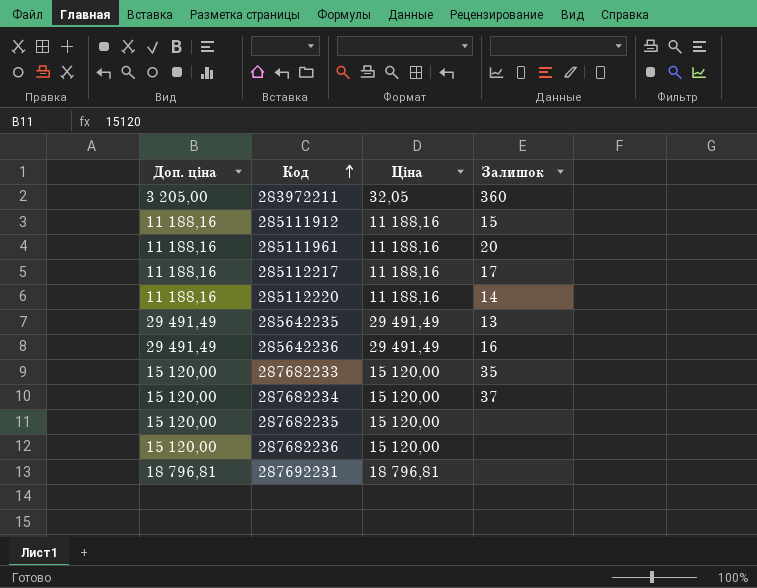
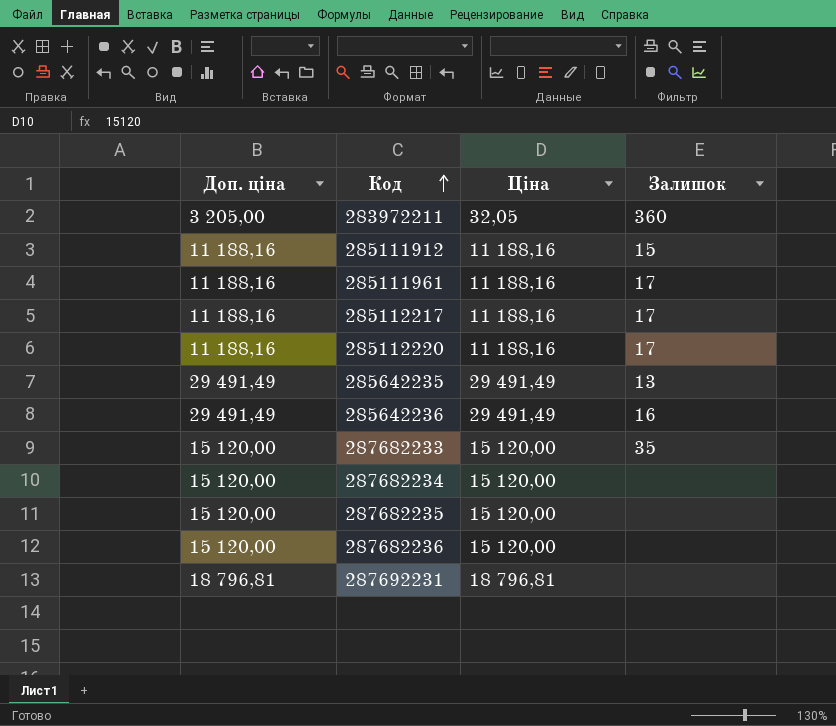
285111961 | Залишок: 20 -> 17
285112220 | Залишок: 14 -> 17
287682234 | Залишок: 37 -> none

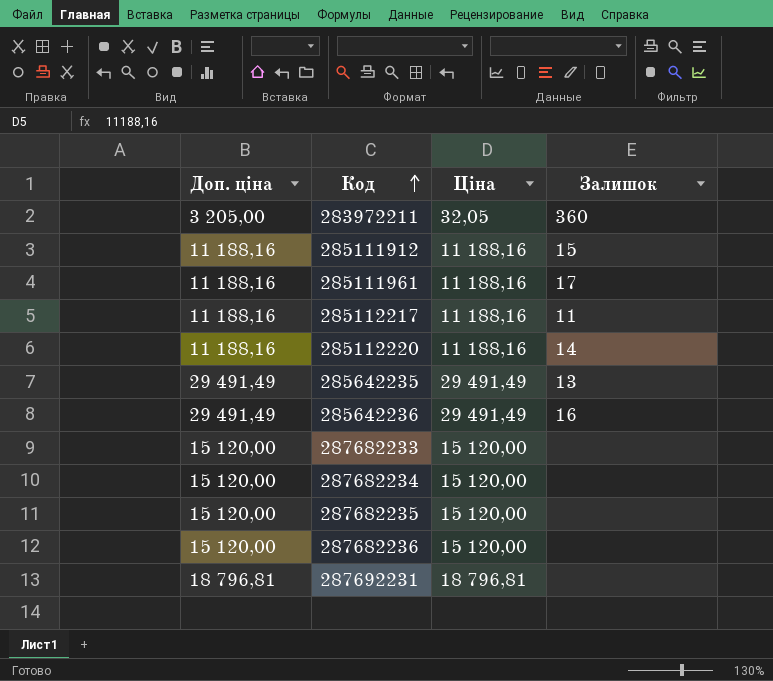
285112217 | Залишок: 17 -> 11
285112220 | Залишок: 17 -> 14
287682233 | Залишок: 35 -> none

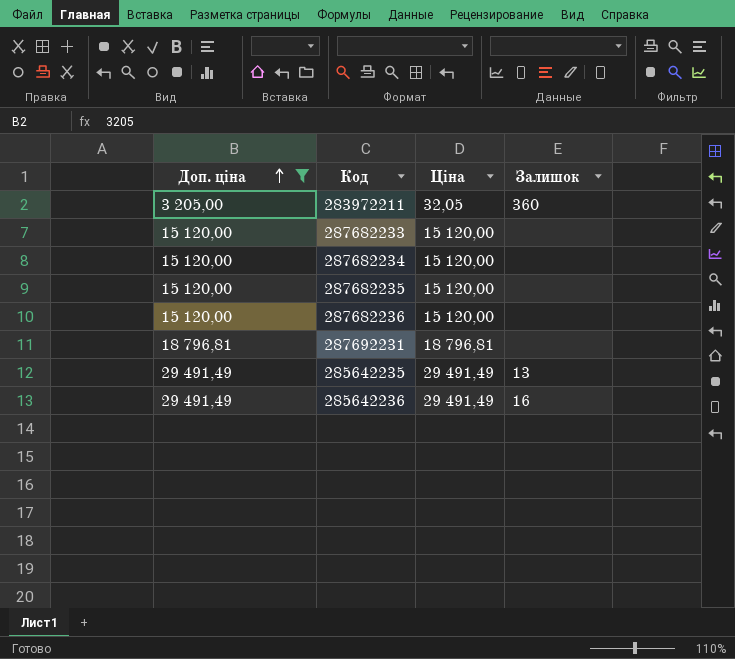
filter: none -> Доп. ціна != 11 188,16
row order: Код ascending -> Доп. ціна ascending

